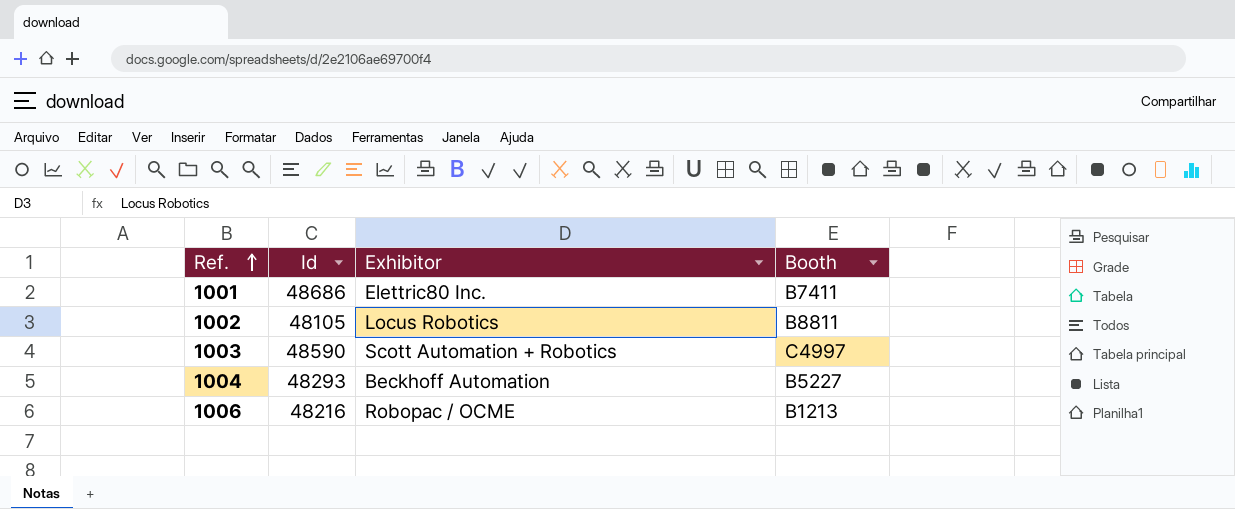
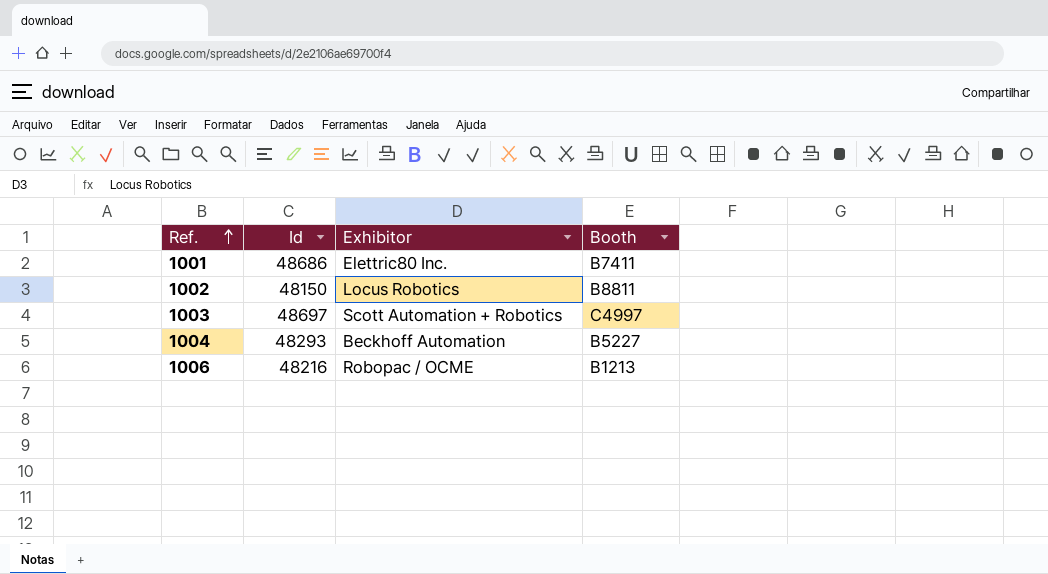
1002 | Id: 48105 -> 48150
1003 | Id: 48590 -> 48697

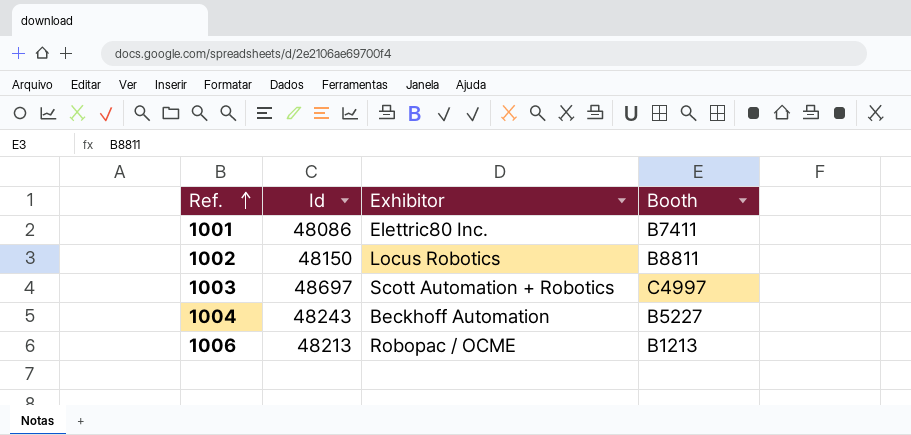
1001 | Id: 48686 -> 48086
1004 | Id: 48293 -> 48243
1006 | Id: 48216 -> 48213

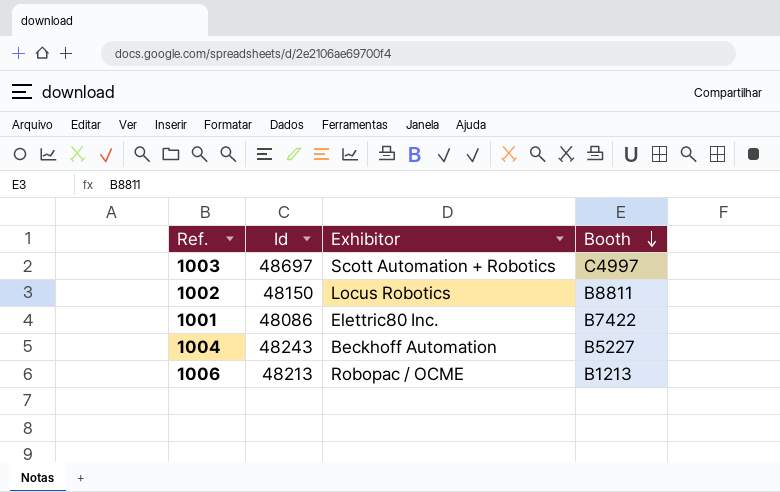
row order: Ref. ascending -> Booth descending
1001 | Booth: B7411 -> B7422

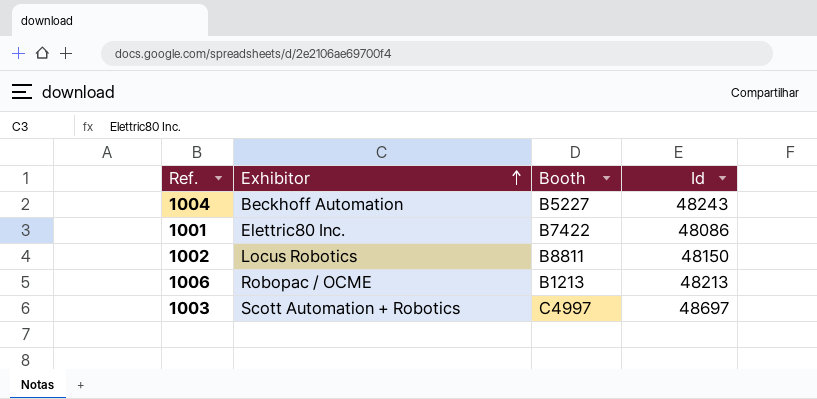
row order: Booth descending -> Exhibitor ascending
column Id | position: 2 -> 4

